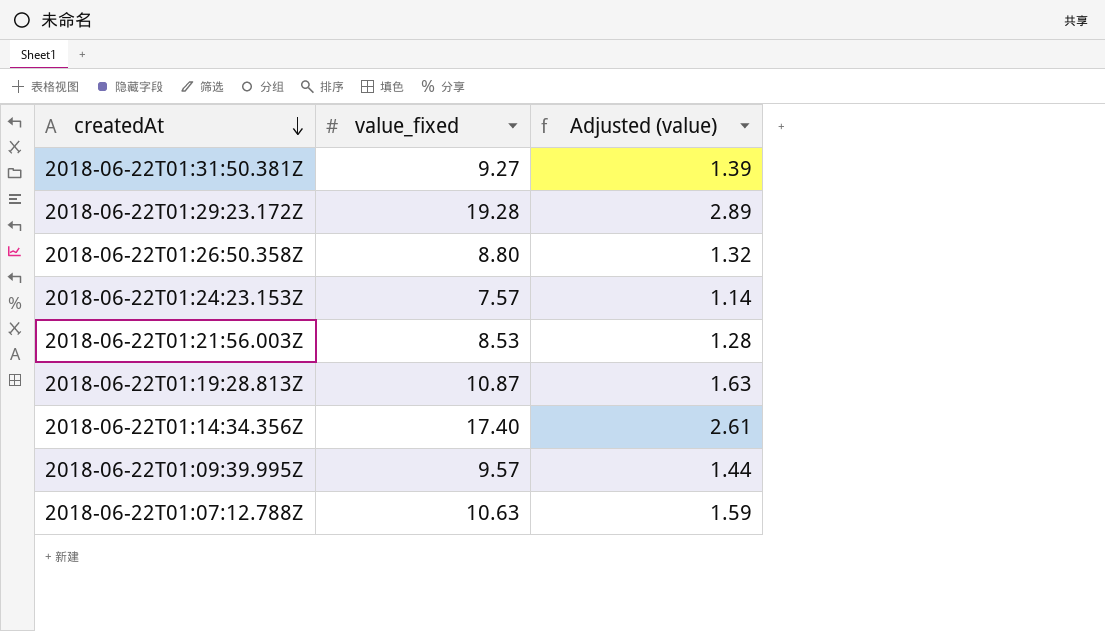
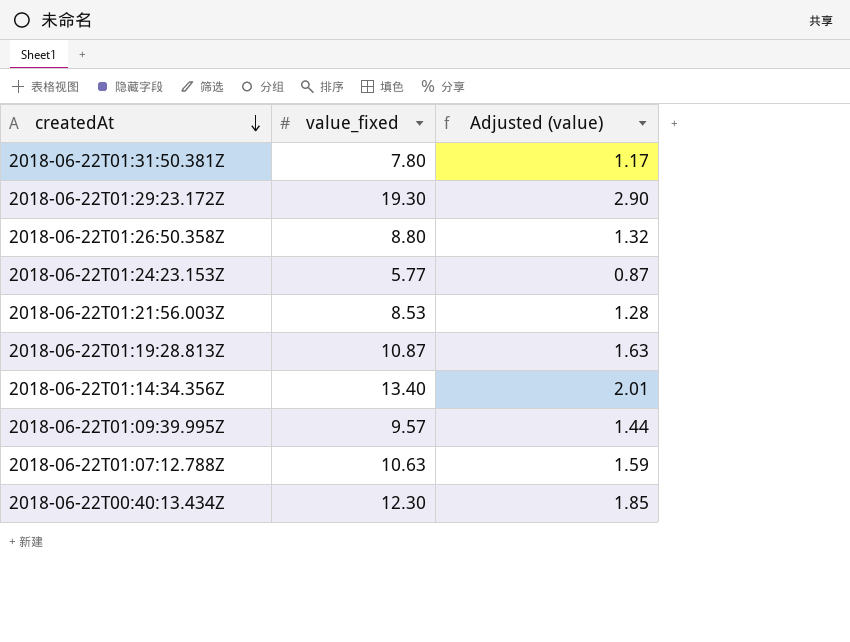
2018-06-22T01:31:50.381Z | value_fixed: 9.27 -> 7.80
2018-06-22T01:31:50.381Z | Adjusted (value): 1.39 -> 1.17
2018-06-22T01:29:23.172Z | value_fixed: 19.28 -> 19.30
2018-06-22T01:29:23.172Z | Adjusted (value): 2.89 -> 2.90
2018-06-22T01:24:23.153Z | value_fixed: 7.57 -> 5.77
2018-06-22T01:24:23.153Z | Adjusted (value): 1.14 -> 0.87
2018-06-22T01:14:34.356Z | value_fixed: 17.40 -> 13.40
2018-06-22T01:14:34.356Z | Adjusted (value): 2.61 -> 2.01
row 2018-06-22T00:40:13.434Z: none -> 12.30 | 1.85

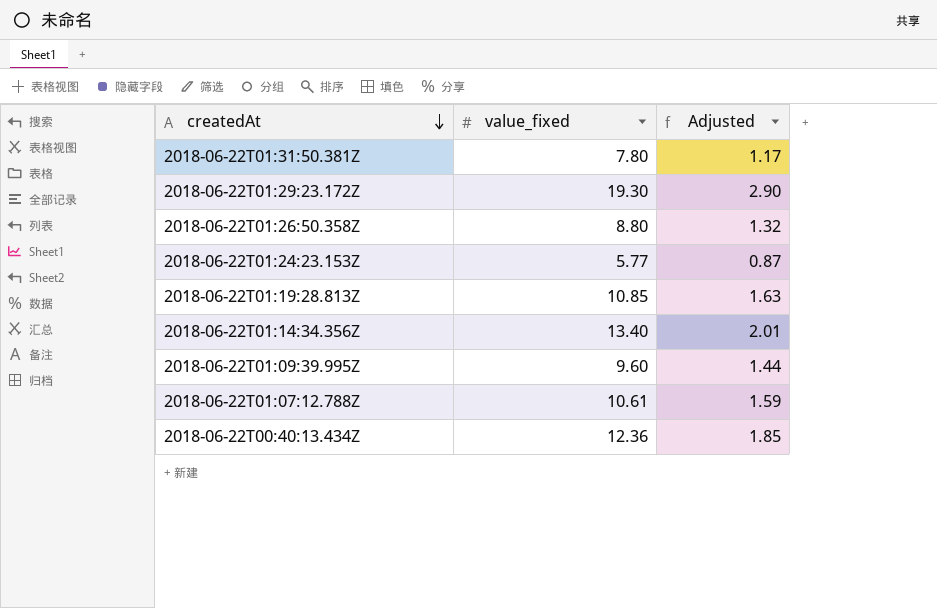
column name: Adjusted (value) -> Adjusted
row 2018-06-22T01:21:56.003Z: 8.53 | 1.28 -> none
2018-06-22T01:19:28.813Z | value_fixed: 10.87 -> 10.85
2018-06-22T01:09:39.995Z | value_fixed: 9.57 -> 9.60
2018-06-22T01:07:12.788Z | value_fixed: 10.63 -> 10.61
2018-06-22T00:40:13.434Z | value_fixed: 12.30 -> 12.36

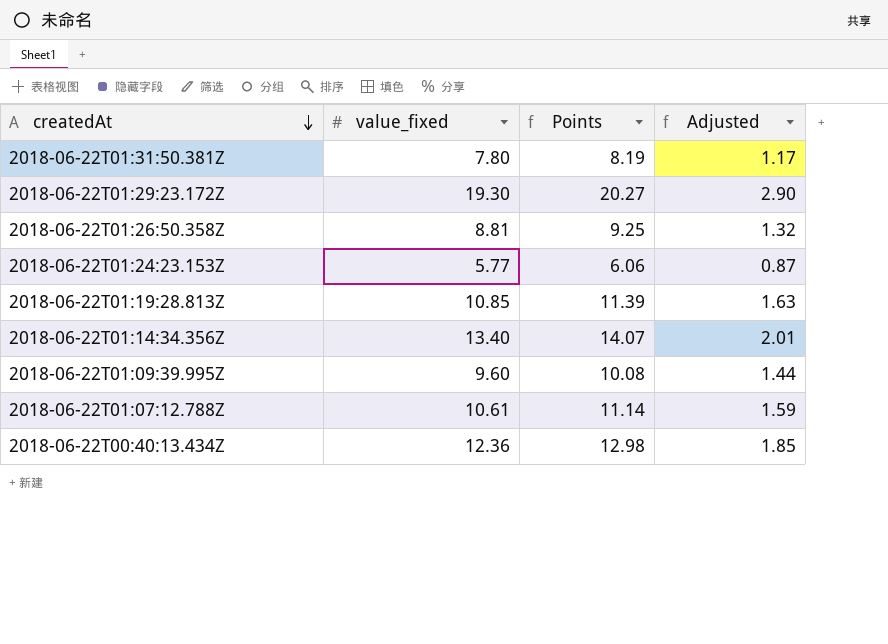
column Points | formula: none -> [value_fixed] * 1.05
2018-06-22T01:26:50.358Z | value_fixed: 8.80 -> 8.81

